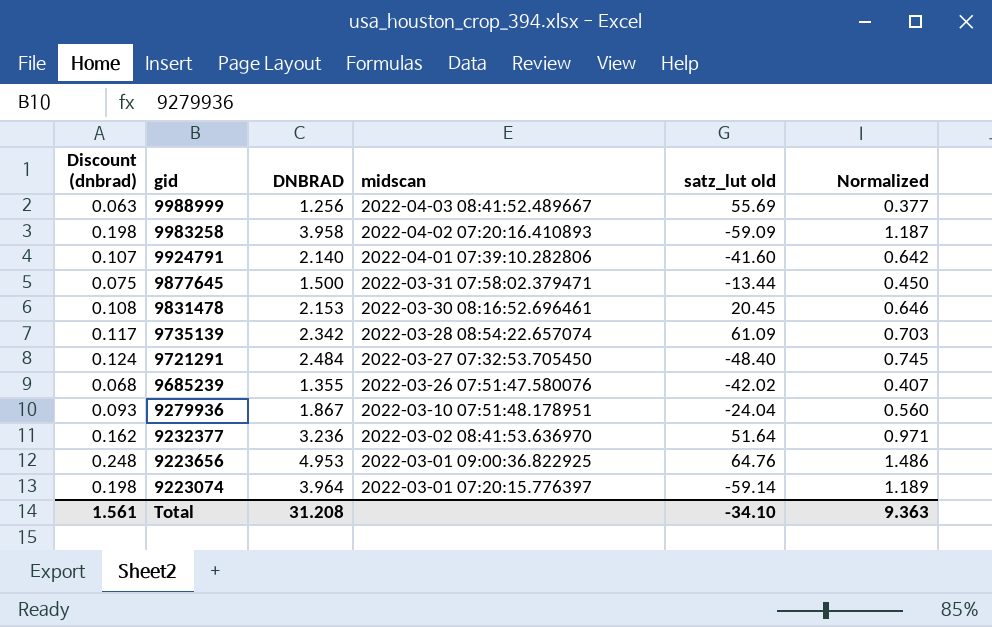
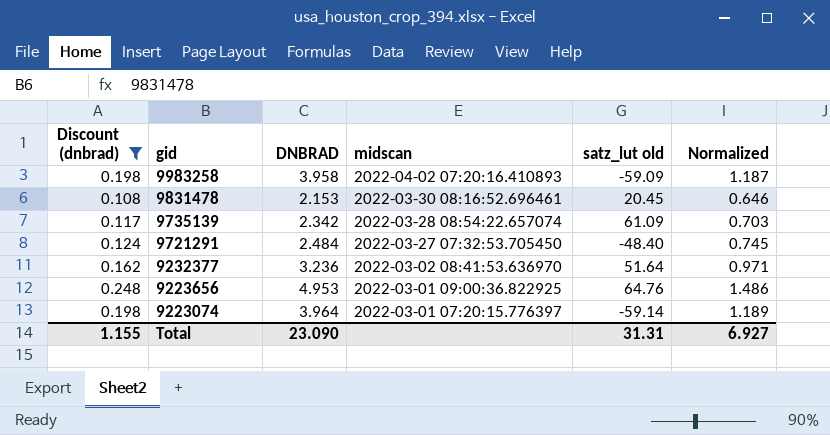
filter: none -> Discount (dnbrad) >= 0.108
Total | Discount (dnbrad): 1.561 -> 1.155
Total | DNBRAD: 31.208 -> 23.090
Total | satz_lut old: -34.10 -> 31.31
Total | Normalized: 9.363 -> 6.927

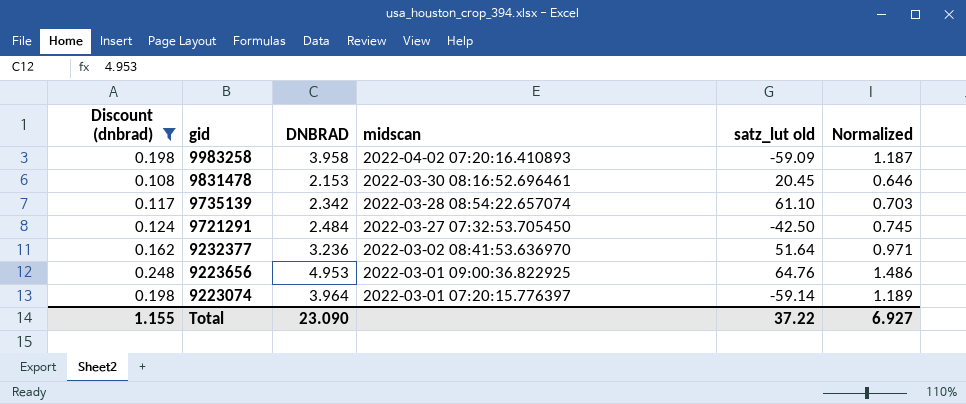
9735139 | satz_lut old: 61.09 -> 61.10
9721291 | satz_lut old: -48.40 -> -42.50
Total | satz_lut old: 31.31 -> 37.22

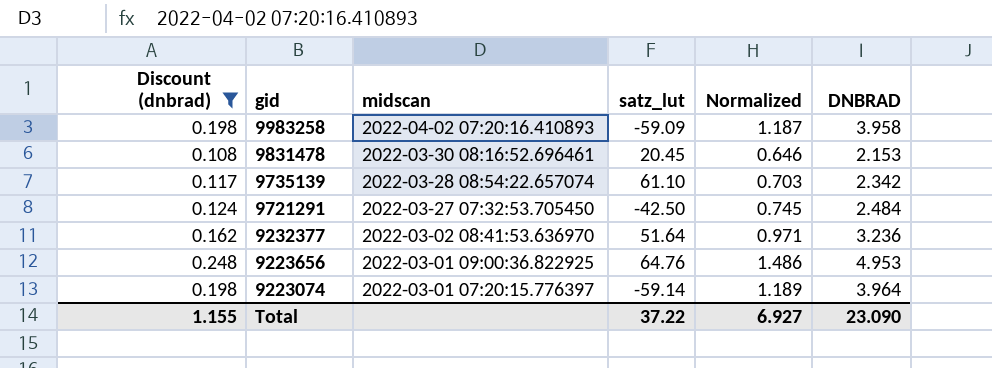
column name: satz_lut old -> satz_lut
column DNBRAD | position: 3 -> 6

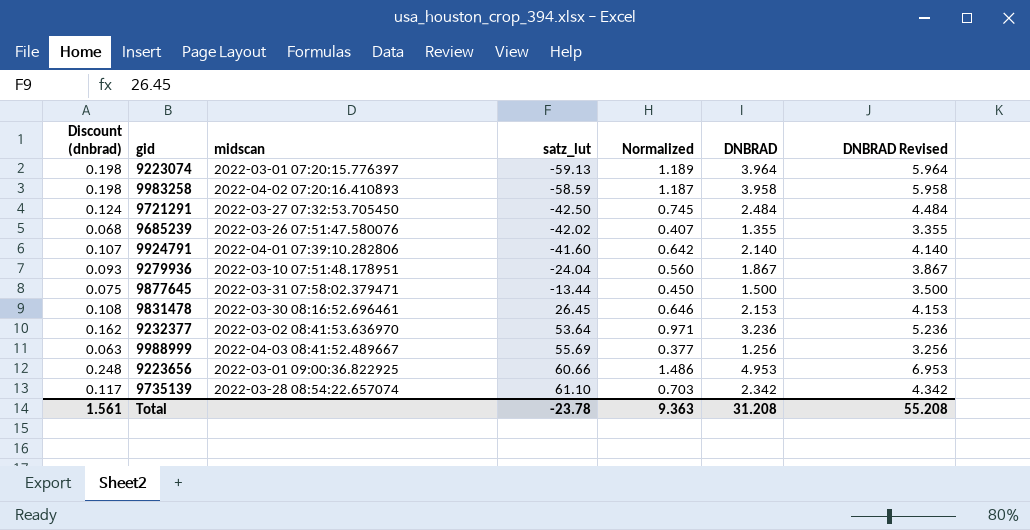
filter: Discount (dnbrad) >= 0.108 -> none
row order: gid descending -> satz_lut ascending
column DNBRAD Revised | formula: none -> [DNBRAD] + 2
9223074 | satz_lut: -59.14 -> -59.13
9983258 | satz_lut: -59.09 -> -58.59
9831478 | satz_lut: 20.45 -> 26.45
9232377 | satz_lut: 51.64 -> 53.64
9223656 | satz_lut: 64.76 -> 60.66
Total | Discount (dnbrad): 1.155 -> 1.561
Total | satz_lut: 37.22 -> -23.78
Total | Normalized: 6.927 -> 9.363
Total | DNBRAD: 23.090 -> 31.208

